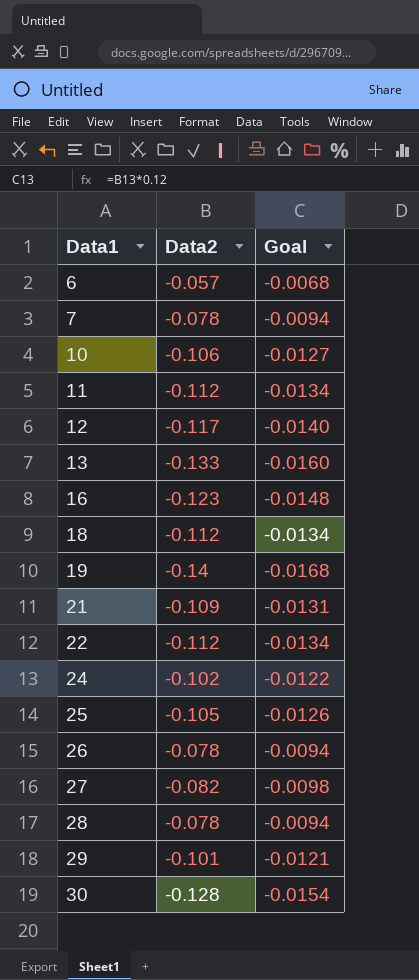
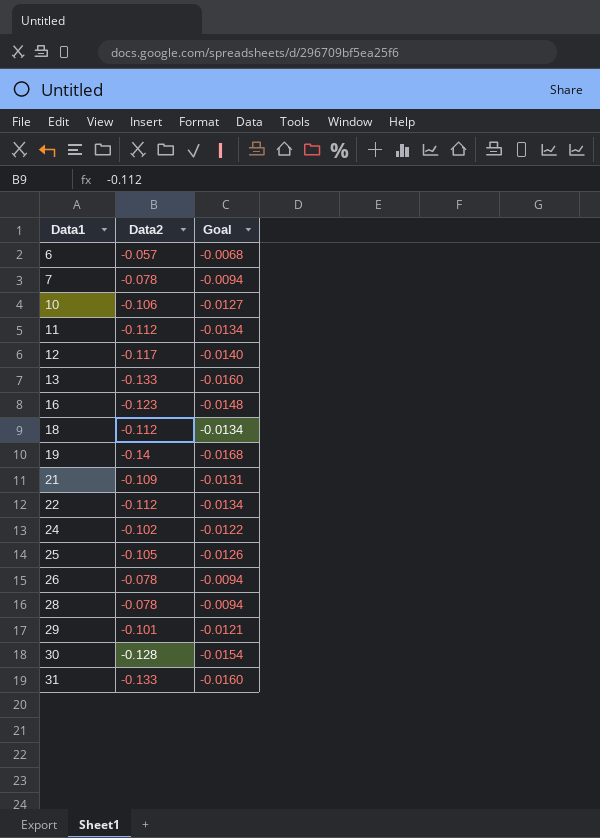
row 27: -0.082 | -0.0098 -> none
row 31: none -> -0.133 | -0.0160

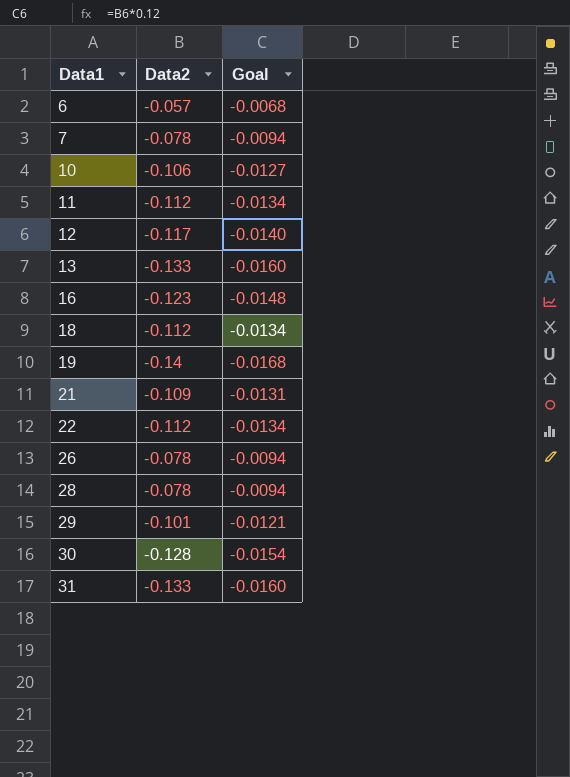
row 24: -0.102 | -0.0122 -> none
row 25: -0.105 | -0.0126 -> none

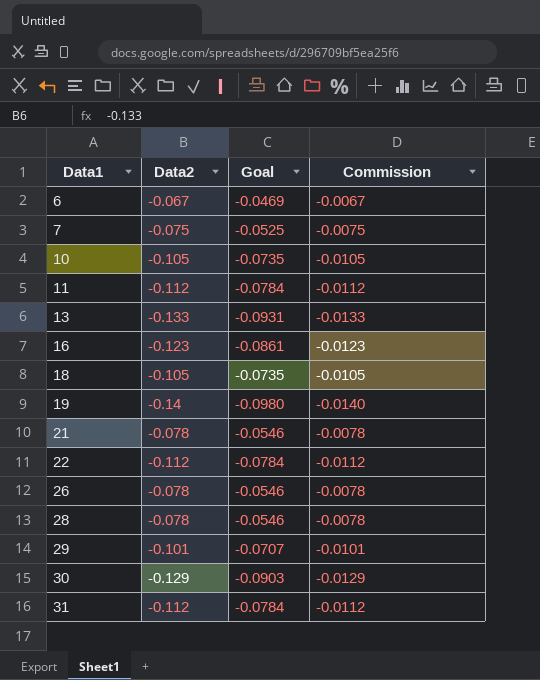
column Goal | formula: [Data2] * 0.12 -> [Data2] * 0.7
column Commission | formula: none -> [Data2] * 0.1
row 12: -0.117 | -0.0140 -> none
6 | Data2: -0.057 -> -0.067
7 | Data2: -0.078 -> -0.075
10 | Data2: -0.106 -> -0.105
18 | Data2: -0.112 -> -0.105
21 | Data2: -0.109 -> -0.078
30 | Data2: -0.128 -> -0.129
31 | Data2: -0.133 -> -0.112

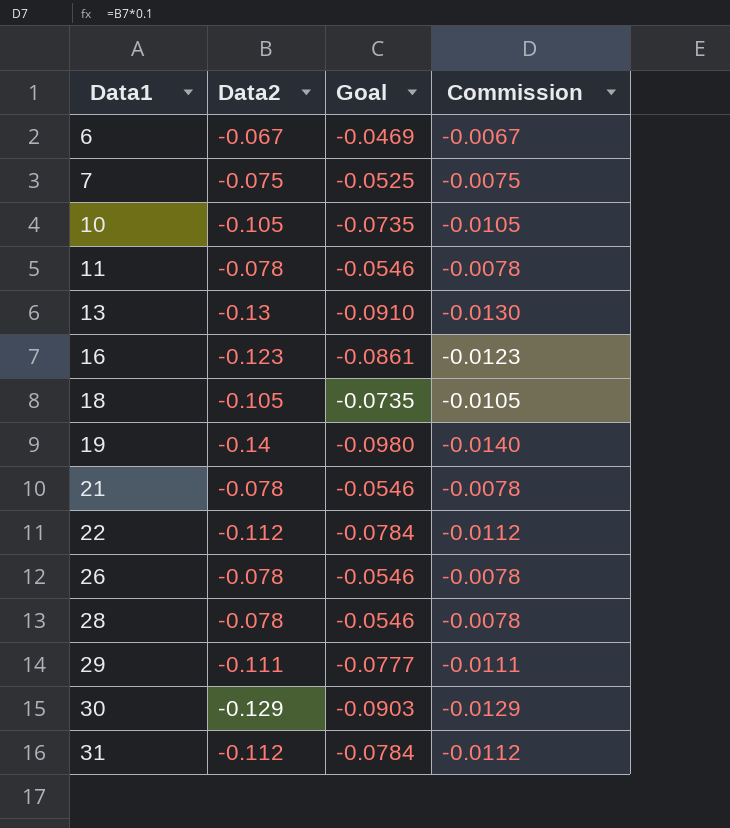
11 | Data2: -0.112 -> -0.078
11 | Goal: -0.0784 -> -0.0546
11 | Commission: -0.0112 -> -0.0078
13 | Data2: -0.133 -> -0.13
13 | Goal: -0.0931 -> -0.0910
13 | Commission: -0.0133 -> -0.0130
29 | Data2: -0.101 -> -0.111
29 | Goal: -0.0707 -> -0.0777
29 | Commission: -0.0101 -> -0.0111

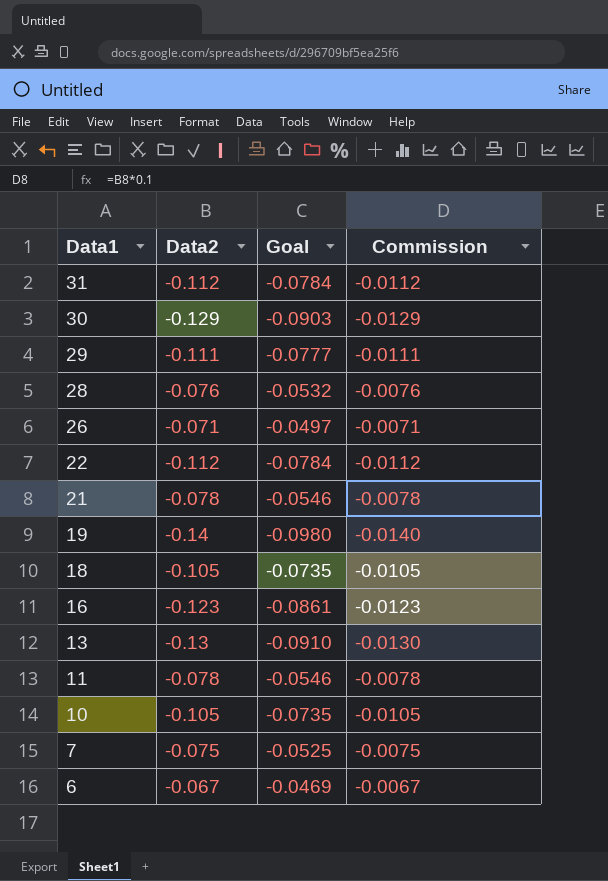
row order: Data1 ascending -> Data1 descending
28 | Data2: -0.078 -> -0.076
28 | Goal: -0.0546 -> -0.0532
28 | Commission: -0.0078 -> -0.0076
26 | Data2: -0.078 -> -0.071
26 | Goal: -0.0546 -> -0.0497
26 | Commission: -0.0078 -> -0.0071

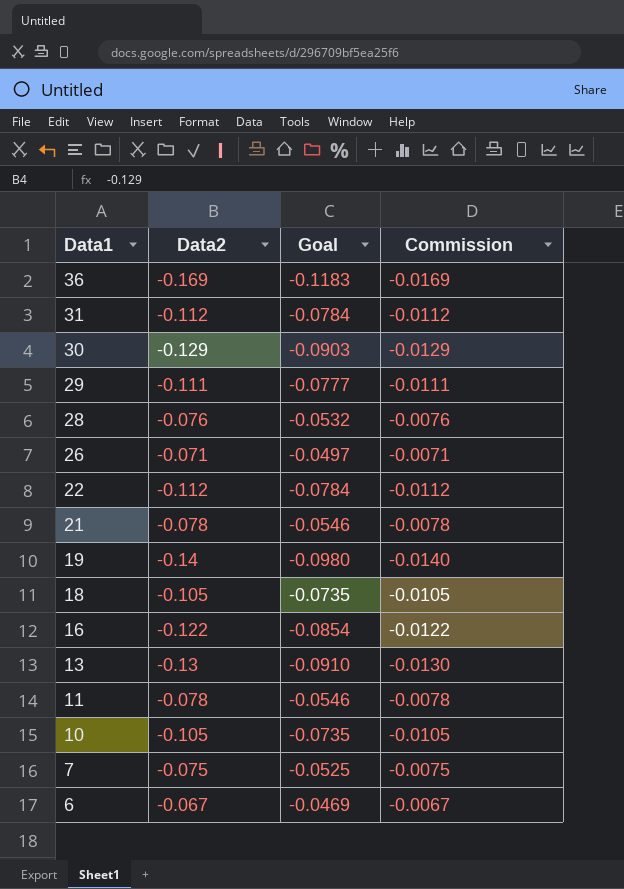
row 36: none -> -0.169 | -0.1183 | -0.0169
16 | Data2: -0.123 -> -0.122
16 | Goal: -0.0861 -> -0.0854
16 | Commission: -0.0123 -> -0.0122

